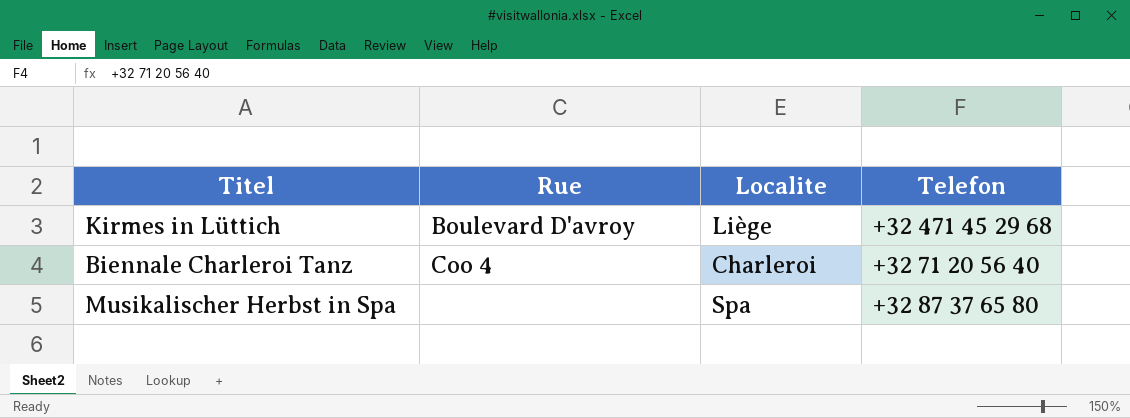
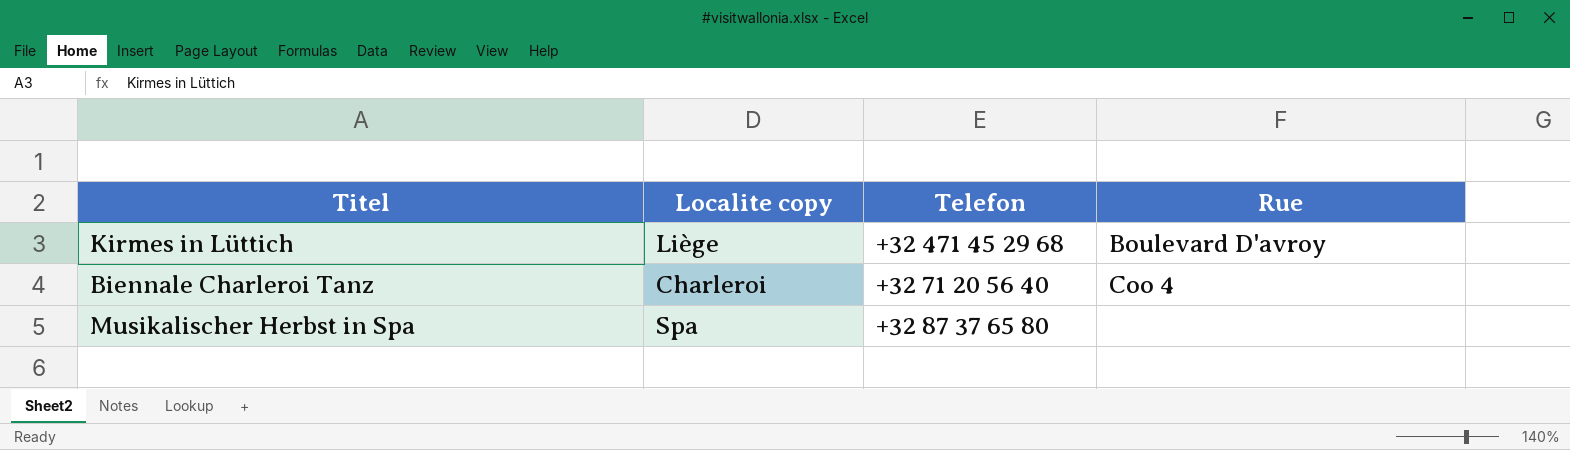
column name: Localite -> Localite copy
column Rue | position: 2 -> 4

